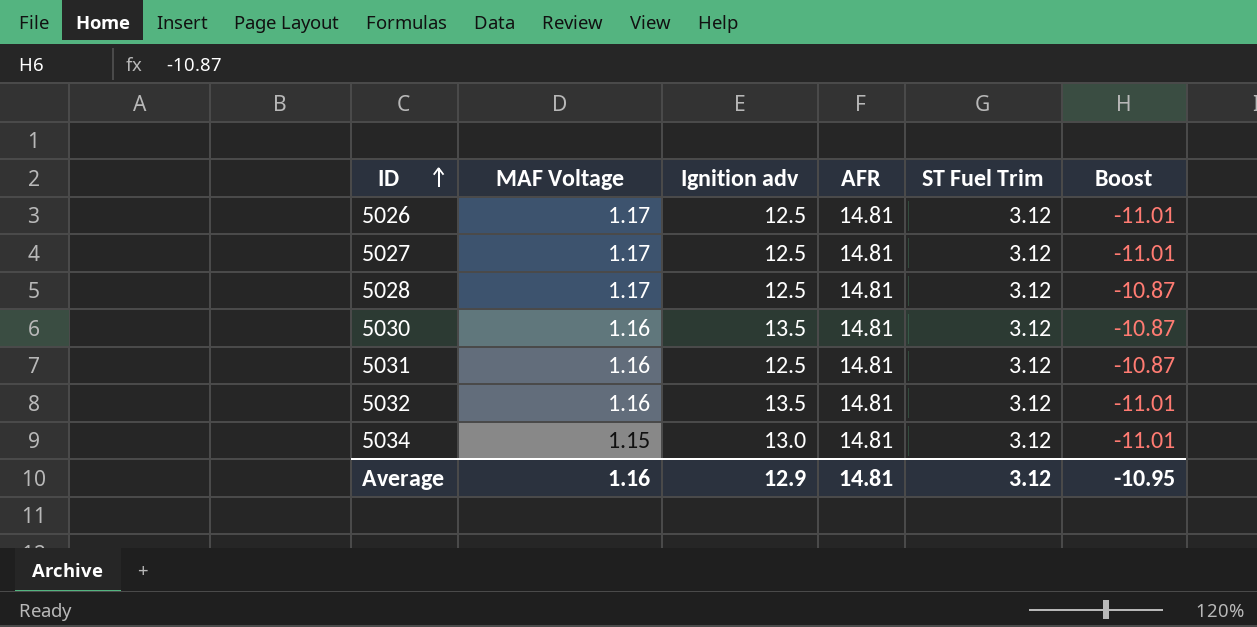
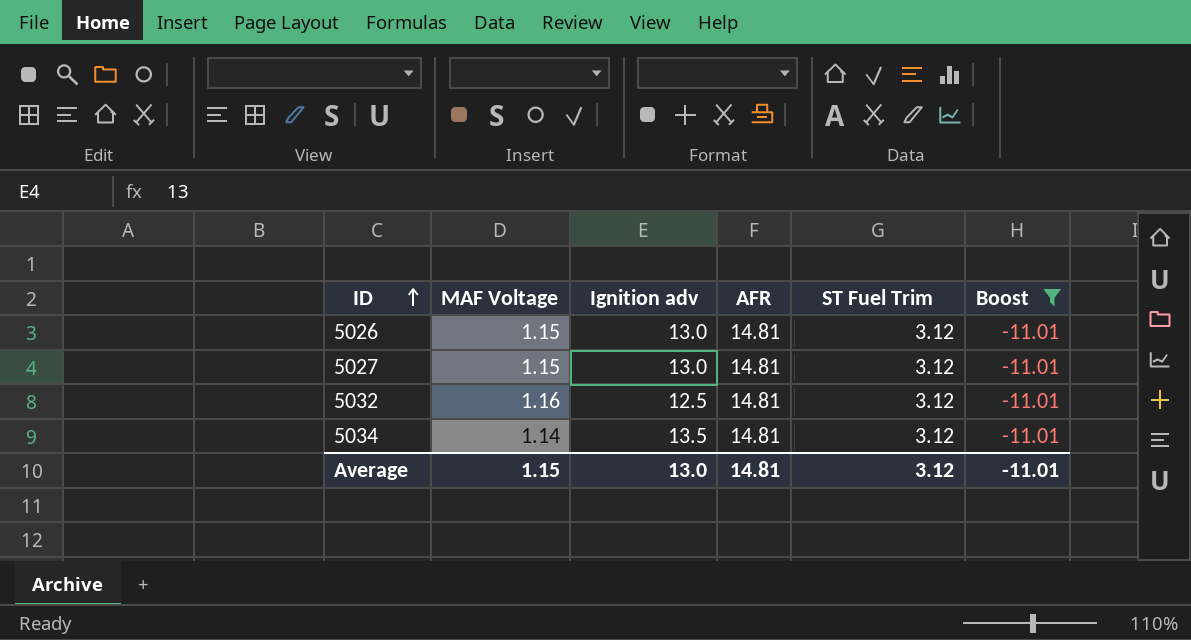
filter: none -> Boost = -11.01
5026 | MAF Voltage: 1.17 -> 1.15
5026 | Ignition adv: 12.5 -> 13.0
5027 | MAF Voltage: 1.17 -> 1.15
5027 | Ignition adv: 12.5 -> 13.0
5032 | Ignition adv: 13.5 -> 12.5
5034 | MAF Voltage: 1.15 -> 1.14
5034 | Ignition adv: 13.0 -> 13.5
Average | MAF Voltage: 1.16 -> 1.15
Average | Ignition adv: 12.9 -> 13.0
Average | Boost: -10.95 -> -11.01

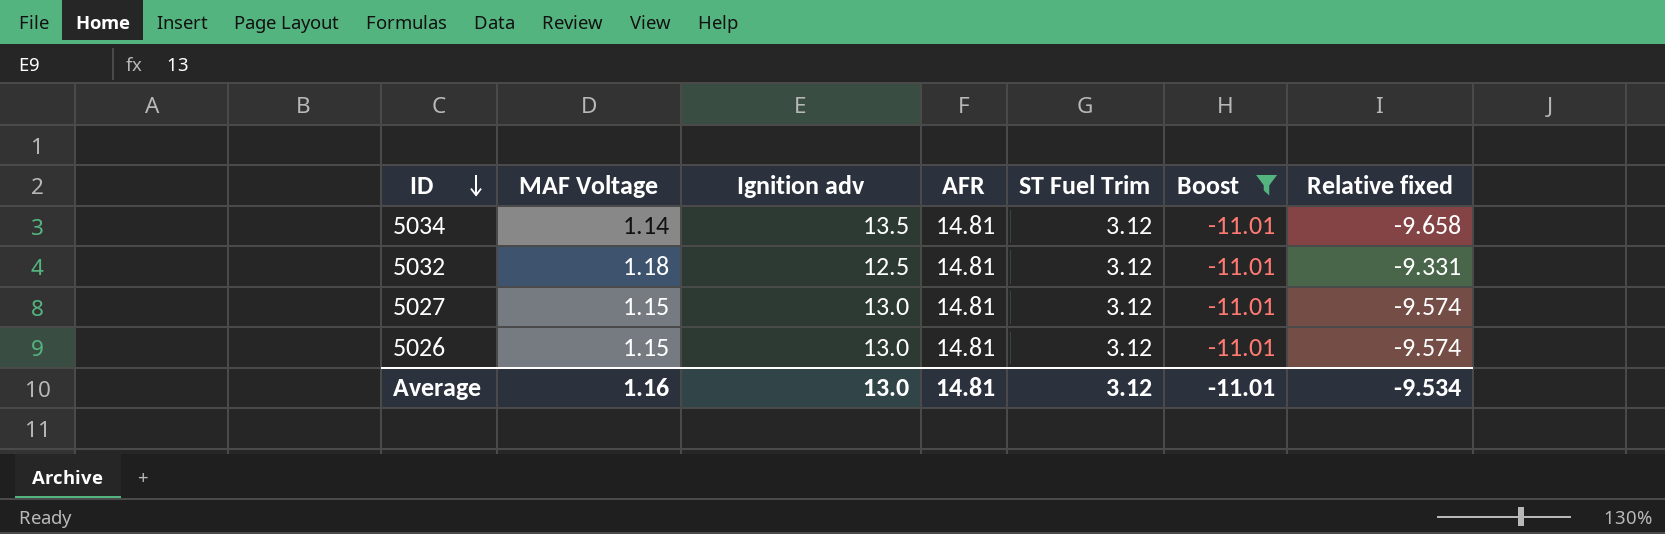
row order: ID ascending -> ID descending
column Relative fixed | formula: none -> [Boost] / [MAF Voltage]
5032 | MAF Voltage: 1.16 -> 1.18
Average | MAF Voltage: 1.15 -> 1.16

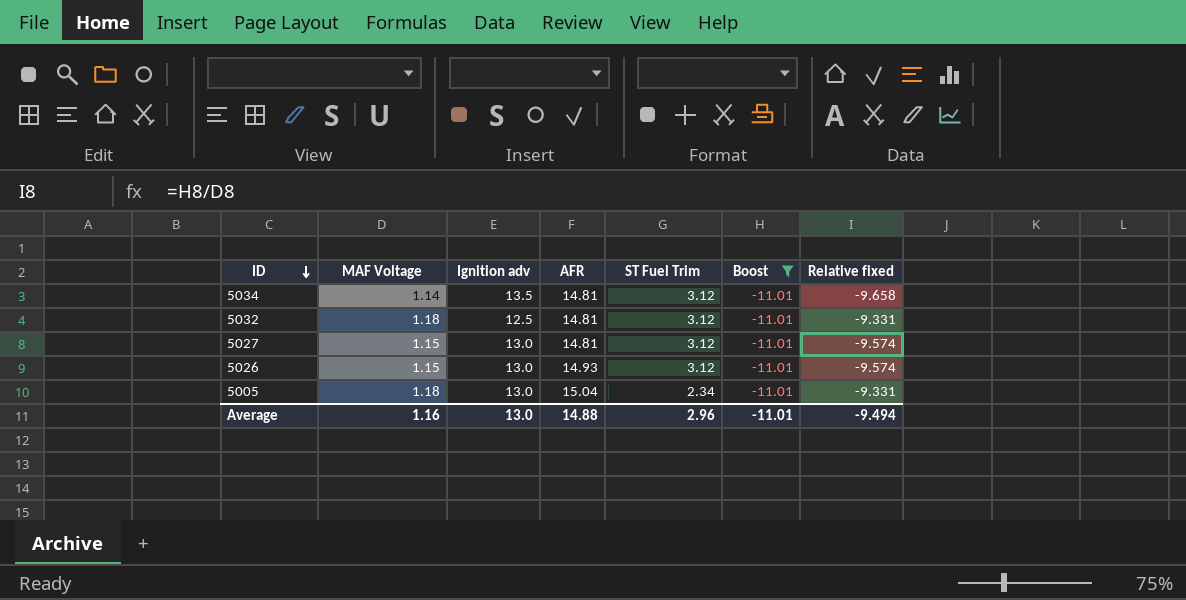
5026 | AFR: 14.81 -> 14.93
row 5005: none -> 1.18 | 13.0 | 15.04 | 2.34 | -11.01 | -9.331
Average | AFR: 14.81 -> 14.88
Average | ST Fuel Trim: 3.12 -> 2.96
Average | Relative fixed: -9.534 -> -9.494

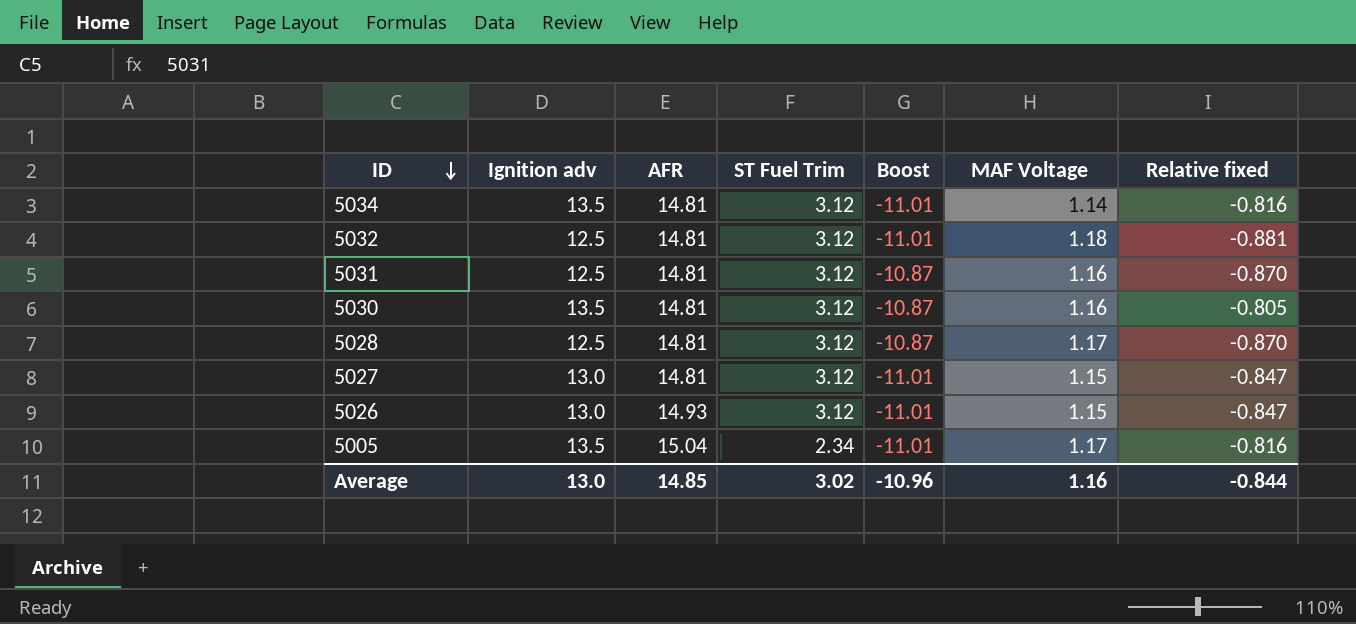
filter: Boost = -11.01 -> none
column MAF Voltage | position: 2 -> 6
column Relative fixed | formula: [Boost] / [MAF Voltage] -> [Boost] / [Ignition adv]
5005 | Ignition adv: 13.0 -> 13.5
5005 | MAF Voltage: 1.18 -> 1.17
Average | AFR: 14.88 -> 14.85
Average | ST Fuel Trim: 2.96 -> 3.02
Average | Boost: -11.01 -> -10.96
Average | Relative fixed: -9.494 -> -0.844

